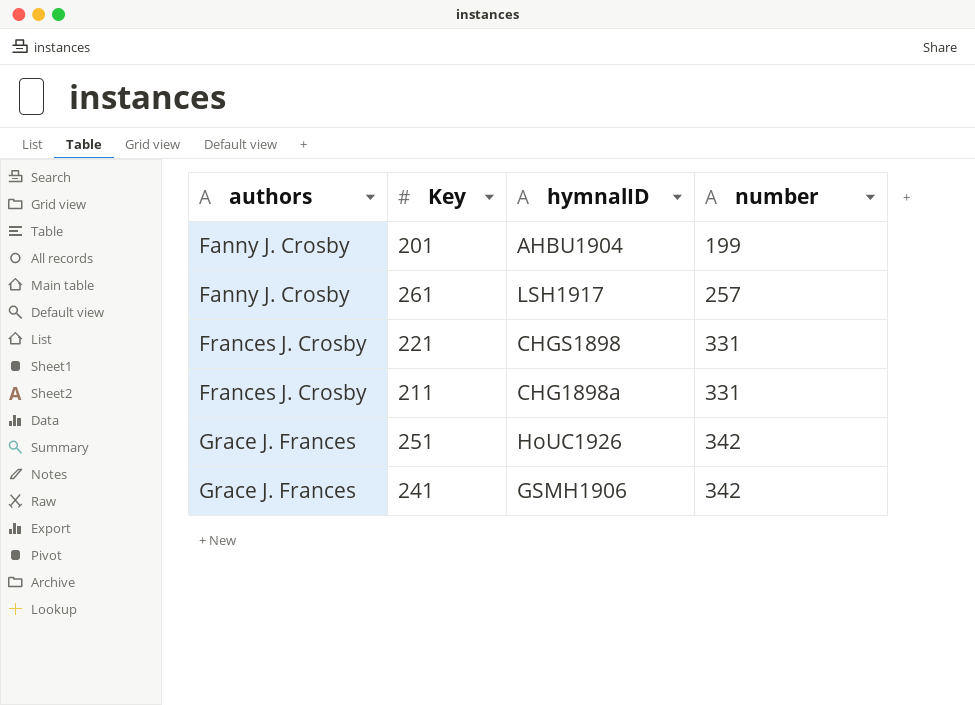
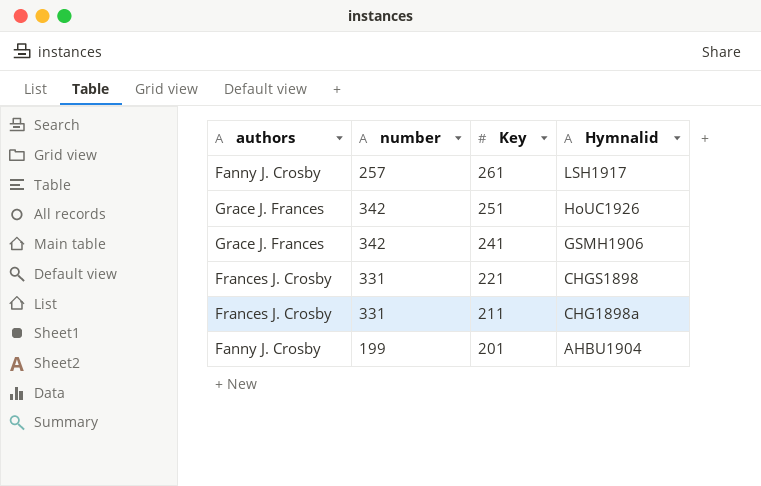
row order: authors ascending -> Key descending
column number | position: 4 -> 2
column name: hymnalID -> Hymnalid

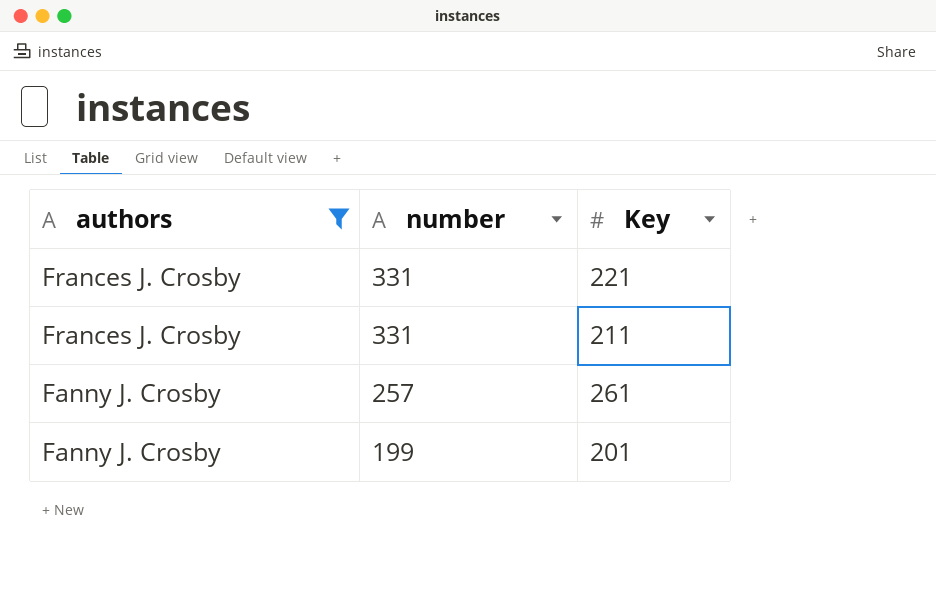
filter: none -> authors != Grace J. Frances
row order: Key descending -> authors descending
column Hymnalid | position: 4 -> none

